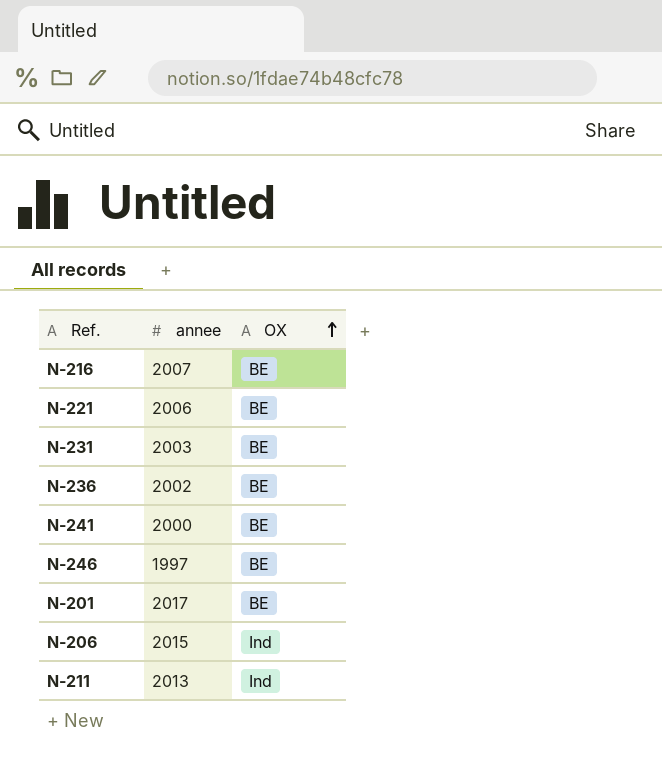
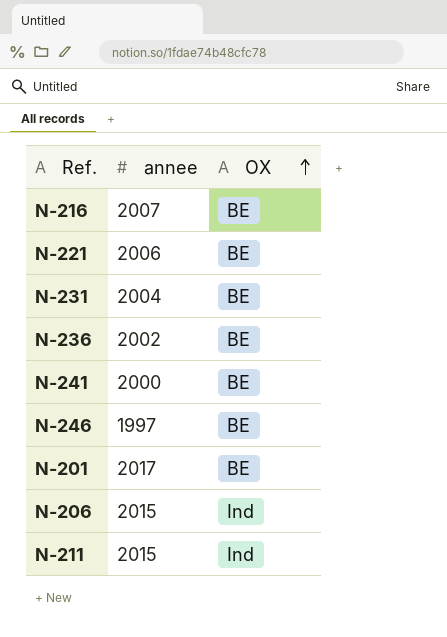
N-231 | annee: 2003 -> 2004
N-211 | annee: 2013 -> 2015

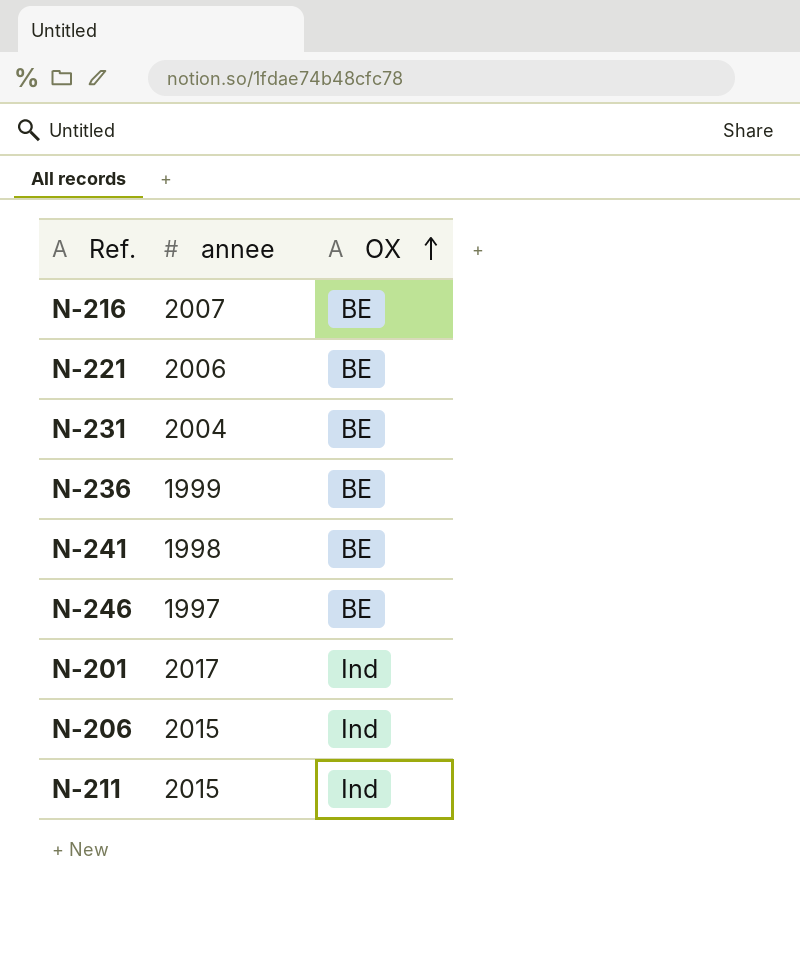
N-236 | annee: 2002 -> 1999
N-241 | annee: 2000 -> 1998
N-201 | OX: BE -> Ind

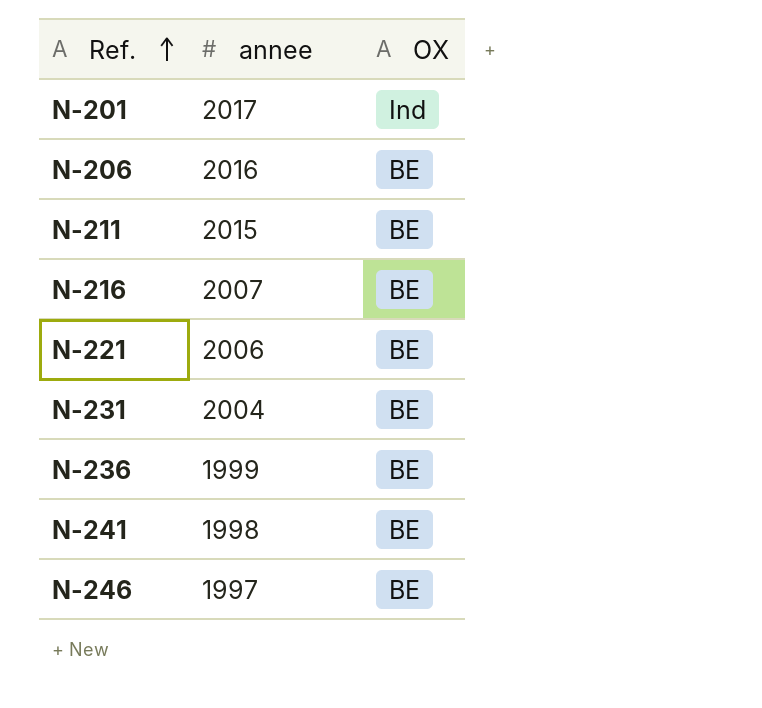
row order: OX ascending -> Ref. ascending
N-206 | annee: 2015 -> 2016
N-206 | OX: Ind -> BE
N-211 | OX: Ind -> BE

